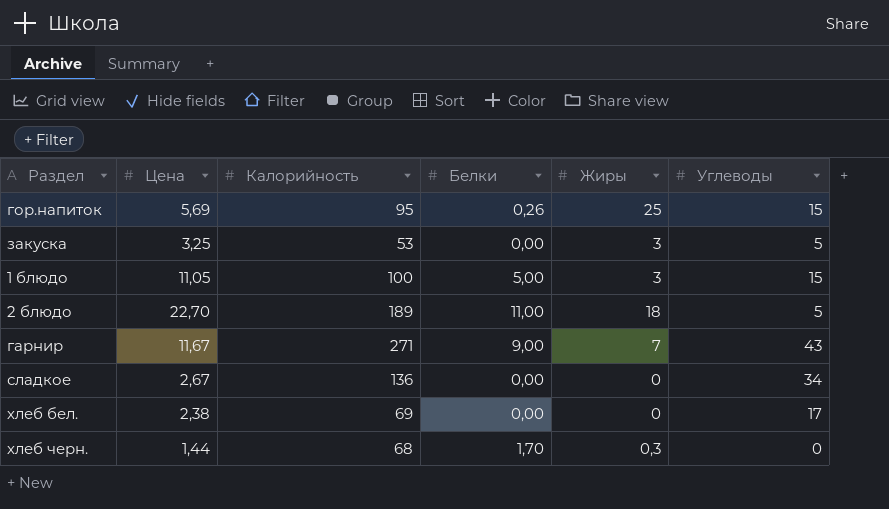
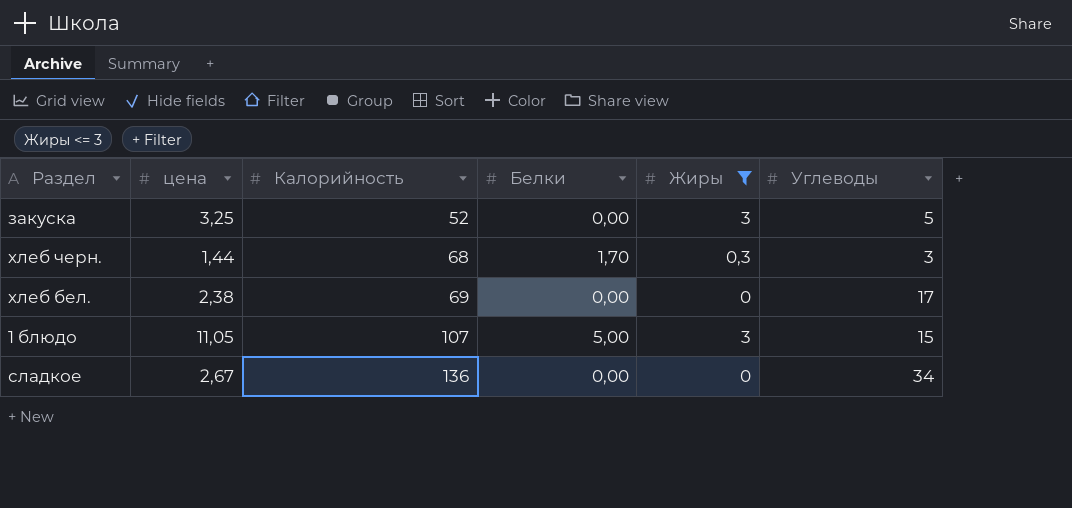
filter: none -> Жиры <= 3
row order: none -> Калорийность ascending
column name: Цена -> цена
закуска | Калорийность: 53 -> 52
хлеб черн. | Углеводы: 0 -> 3
1 блюдо | Калорийность: 100 -> 107

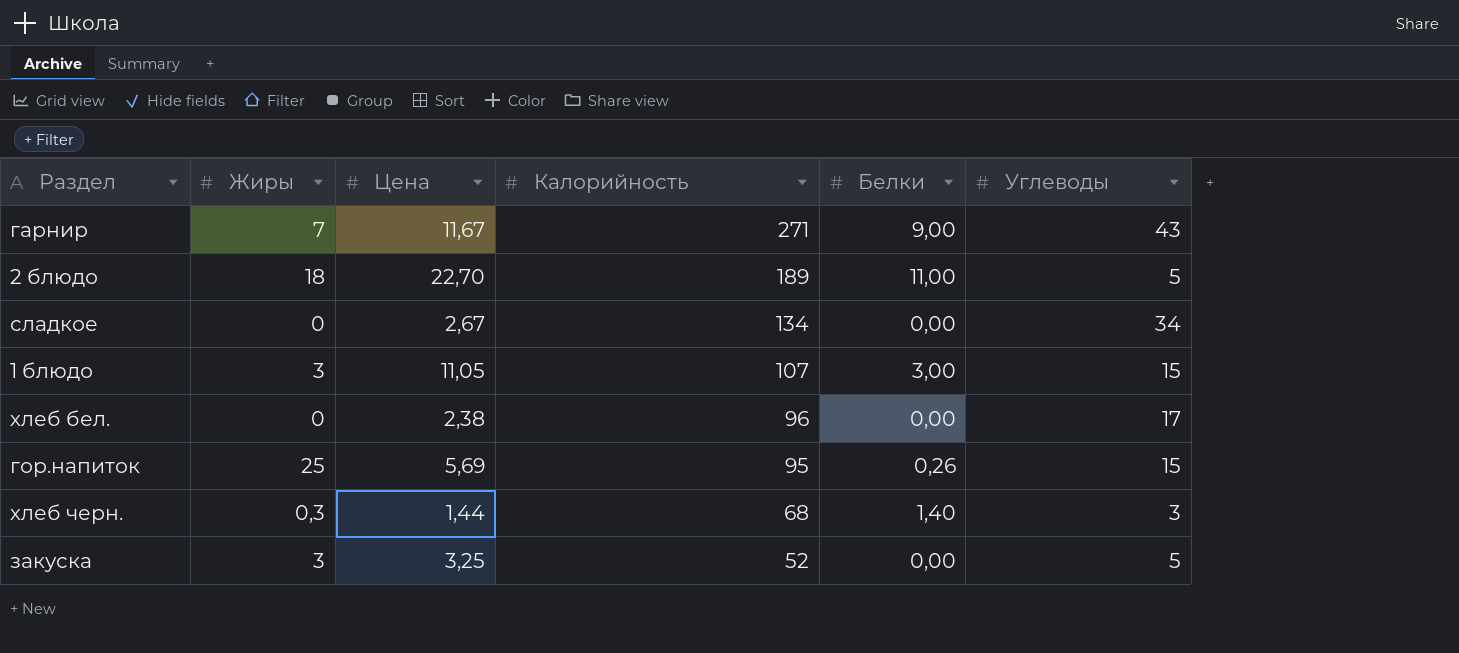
filter: Жиры <= 3 -> none
row order: Калорийность ascending -> Калорийность descending
column Жиры | position: 5 -> 2
column name: цена -> Цена
сладкое | Калорийность: 136 -> 134
1 блюдо | Белки: 5,00 -> 3,00
хлеб бел. | Калорийность: 69 -> 96
хлеб черн. | Белки: 1,70 -> 1,40

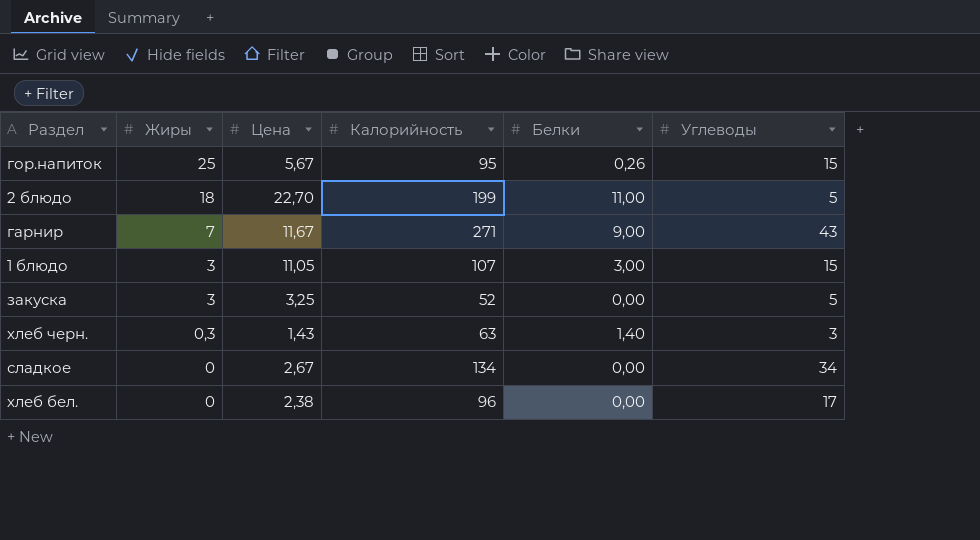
row order: Калорийность descending -> Жиры descending
гор.напиток | Цена: 5,69 -> 5,67
2 блюдо | Калорийность: 189 -> 199
хлеб черн. | Цена: 1,44 -> 1,43
хлеб черн. | Калорийность: 68 -> 63

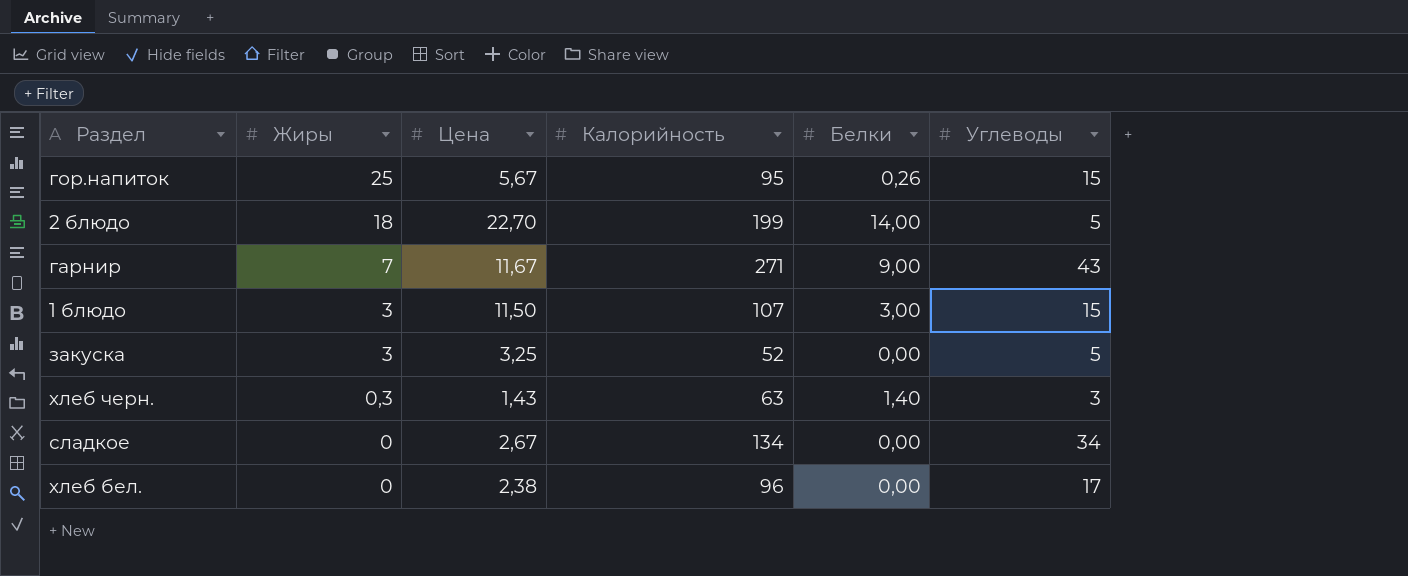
2 блюдо | Белки: 11,00 -> 14,00
1 блюдо | Цена: 11,05 -> 11,50

